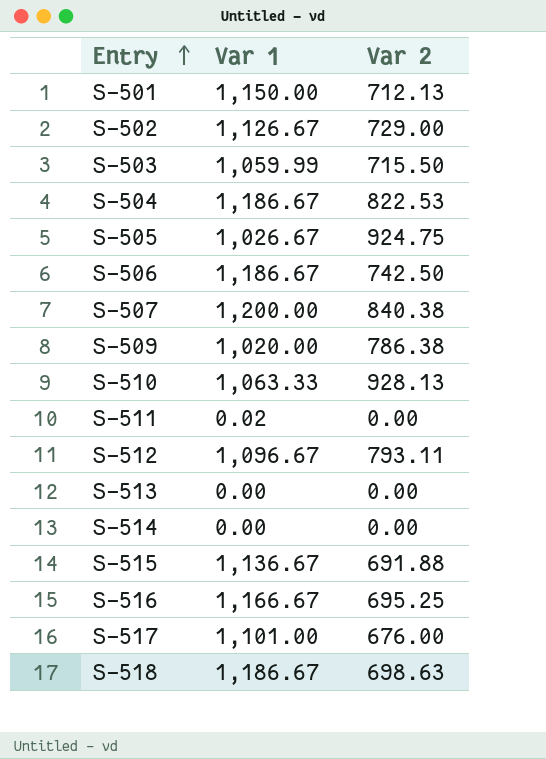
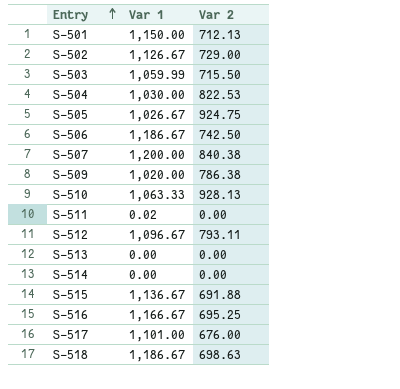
S-504 | Var 1: 1,186.67 -> 1,030.00

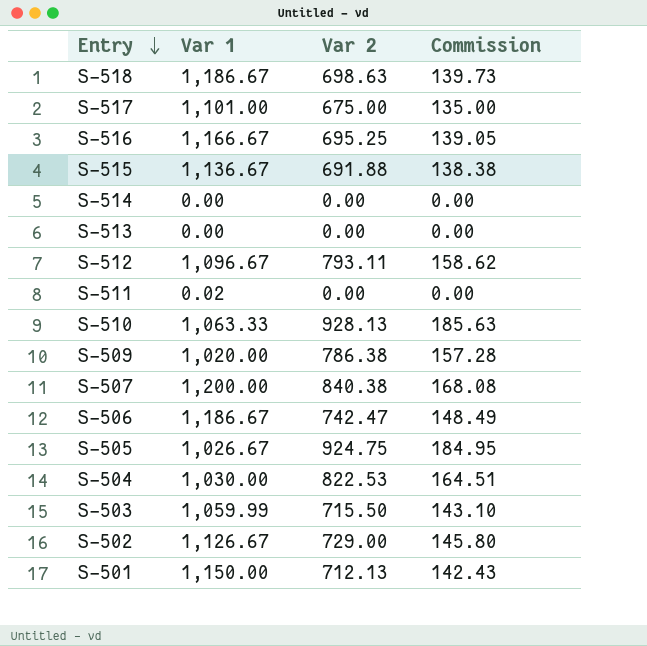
row order: Entry ascending -> Entry descending
column Commission | formula: none -> [Var 2] * 0.2
S-517 | Var 2: 676.00 -> 675.00
S-506 | Var 2: 742.50 -> 742.47

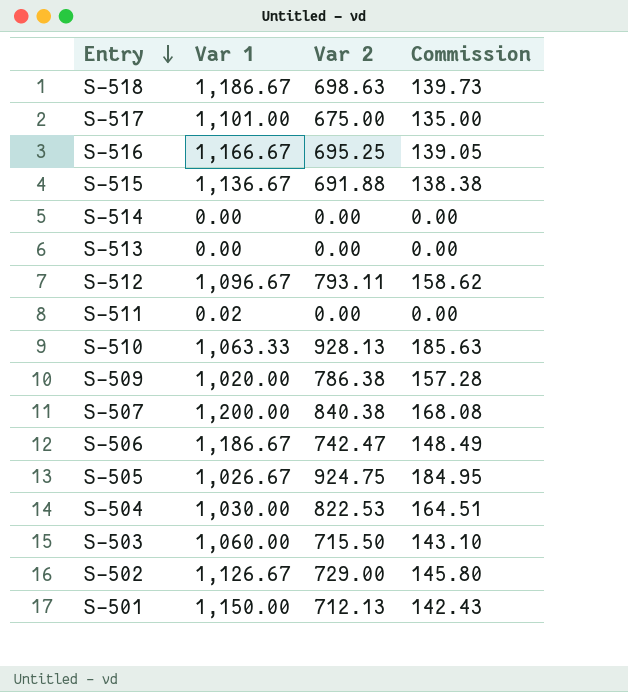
S-503 | Var 1: 1,059.99 -> 1,060.00

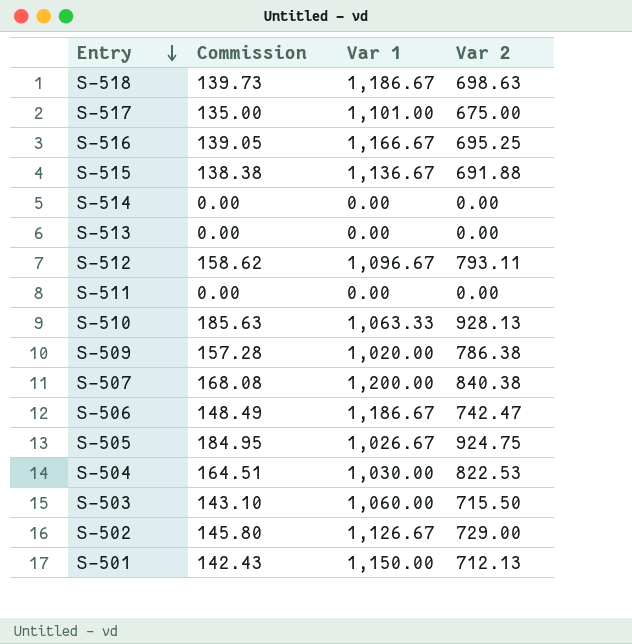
column Commission | position: 4 -> 2
S-511 | Var 1: 0.02 -> 0.00

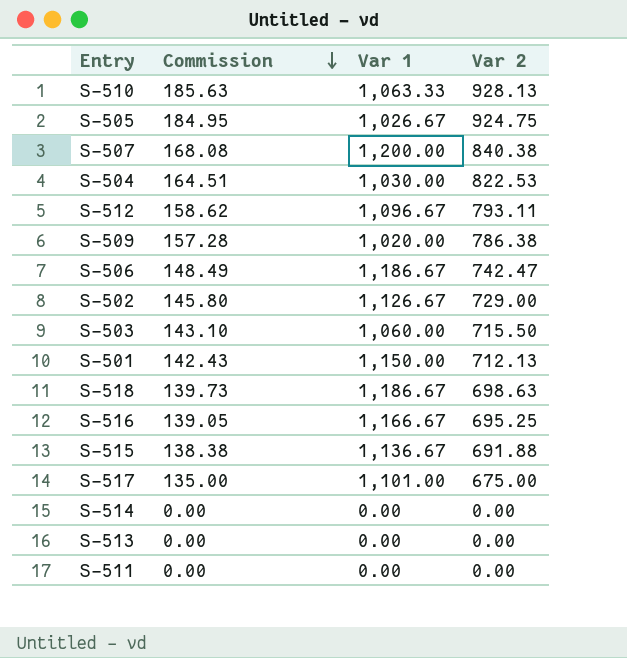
row order: Entry descending -> Commission descending

